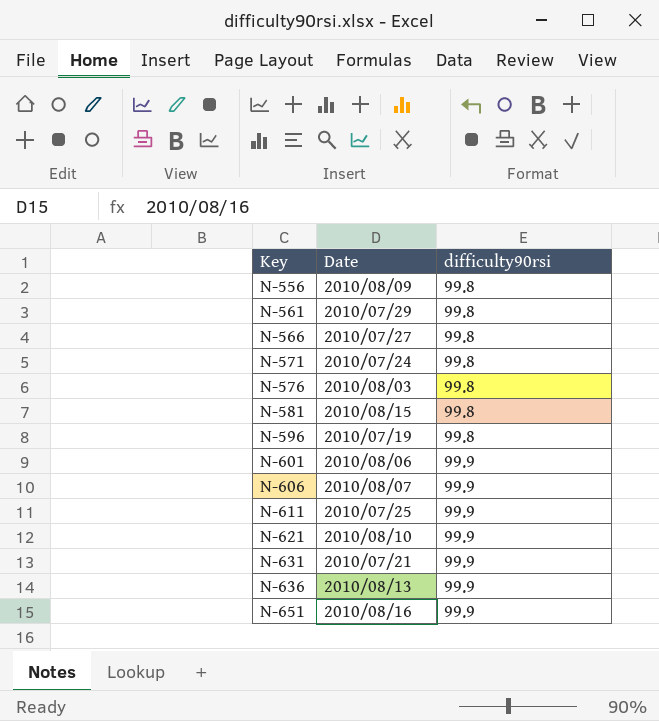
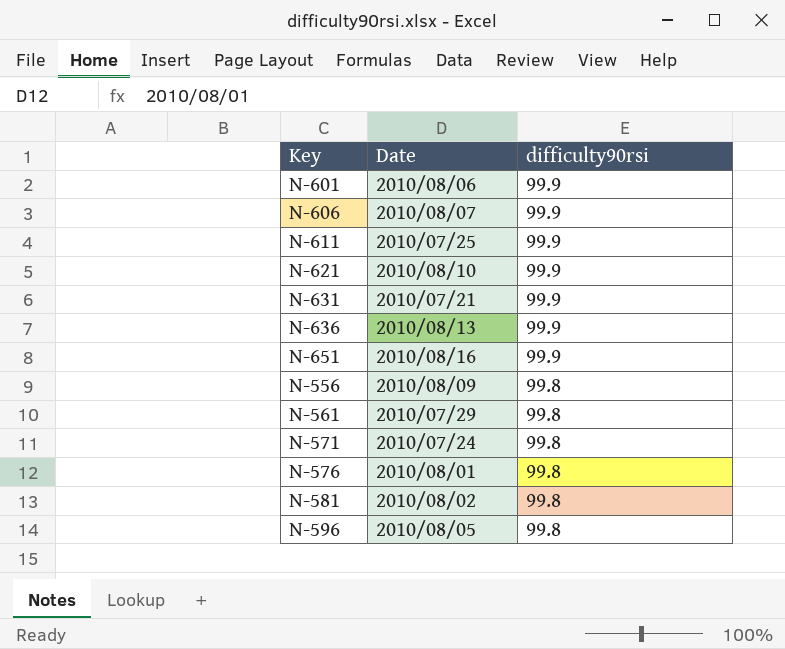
row order: Key ascending -> difficulty90rsi descending
row N-566: 2010/07/27 | 99.8 -> none
N-576 | Date: 2010/08/03 -> 2010/08/01
N-581 | Date: 2010/08/15 -> 2010/08/02
N-596 | Date: 2010/07/19 -> 2010/08/05

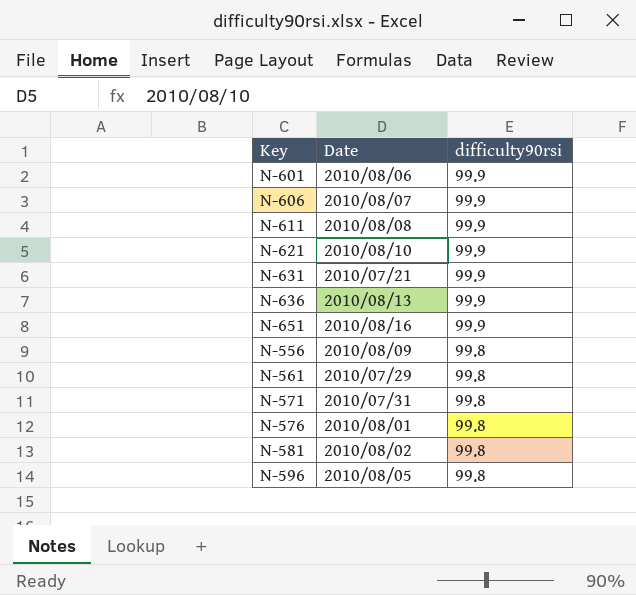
N-611 | Date: 2010/07/25 -> 2010/08/08
N-571 | Date: 2010/07/24 -> 2010/07/31

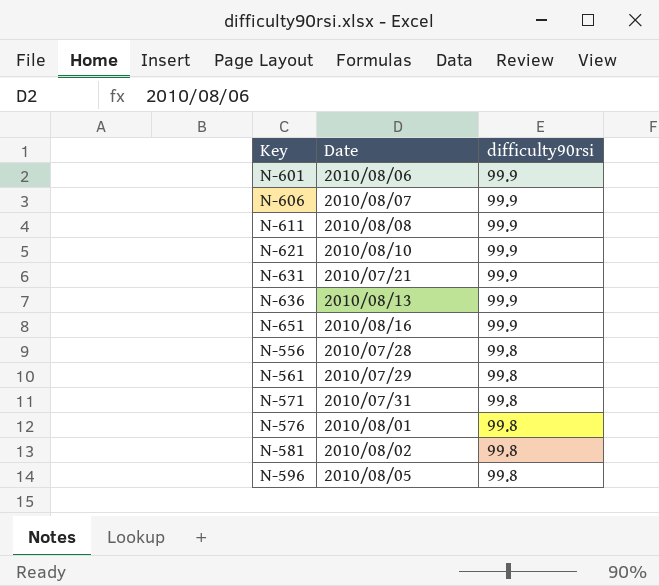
N-556 | Date: 2010/08/09 -> 2010/07/28

